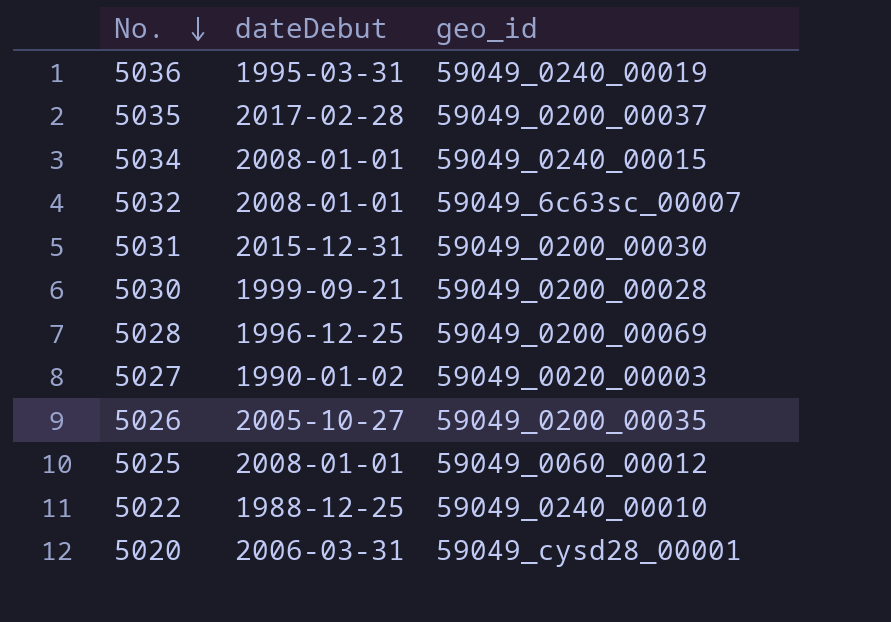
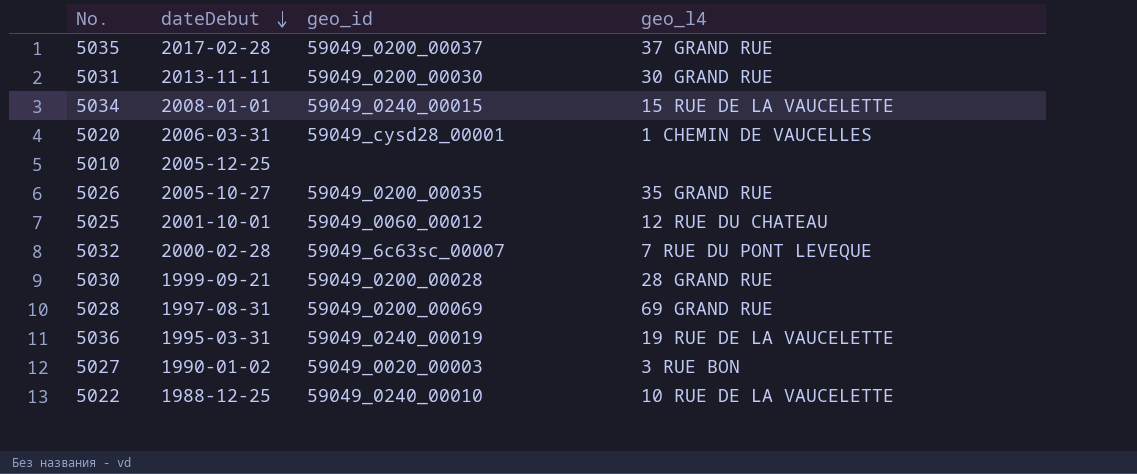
row order: No. descending -> dateDebut descending
column geo_l4 | position: none -> 4
5031 | dateDebut: 2015-12-31 -> 2013-11-11
row 5010: none -> 2005-12-25 | none | none
5025 | dateDebut: 2008-01-01 -> 2001-10-01
5032 | dateDebut: 2008-01-01 -> 2000-02-28
5028 | dateDebut: 1996-12-25 -> 1997-08-31

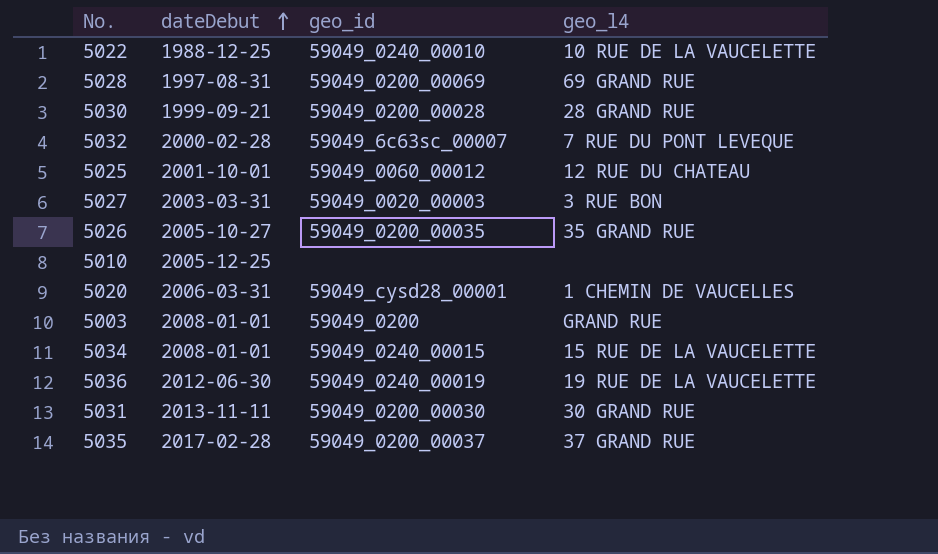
row order: dateDebut descending -> dateDebut ascending
5027 | dateDebut: 1990-01-02 -> 2003-03-31
row 5003: none -> 2008-01-01 | 59049_0200 | GRAND RUE
5036 | dateDebut: 1995-03-31 -> 2012-06-30

